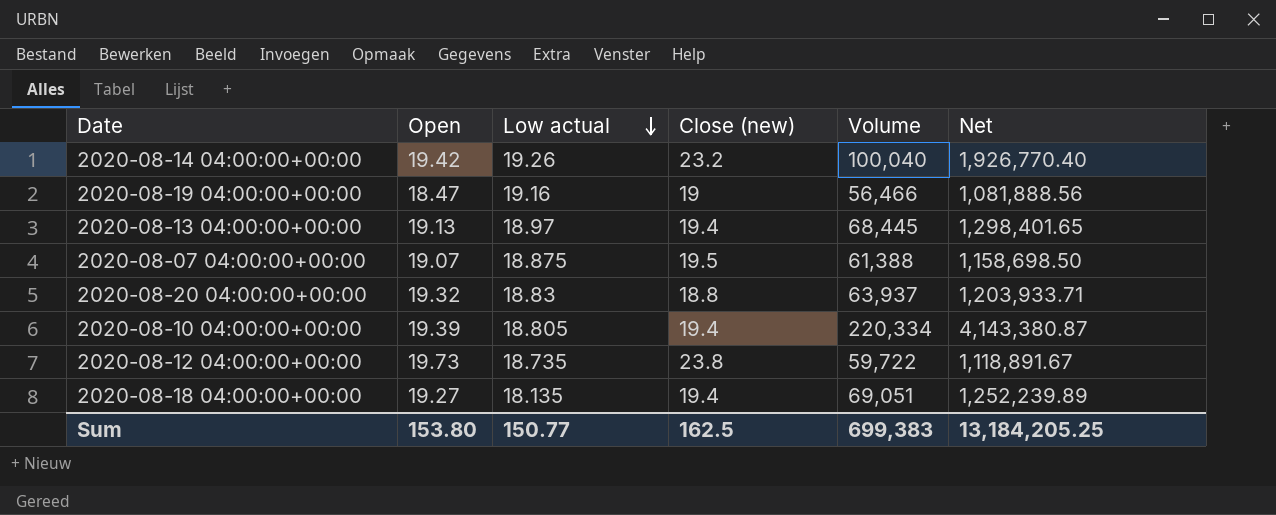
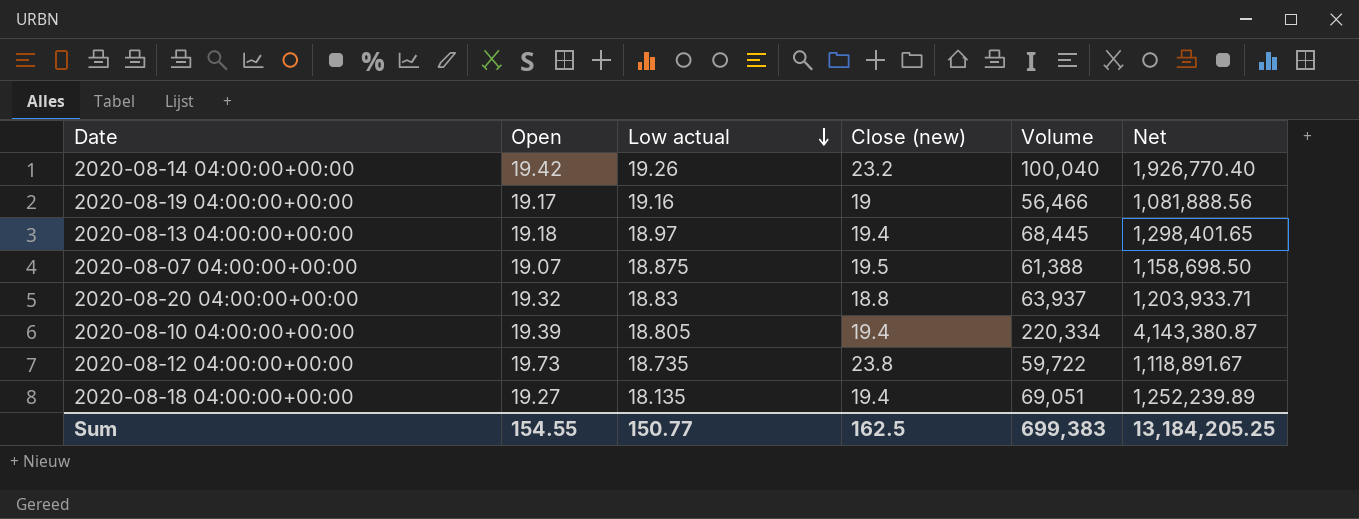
2020-08-19 04:00:00+00:00 | Open: 18.47 -> 19.17
2020-08-13 04:00:00+00:00 | Open: 19.13 -> 19.18
Sum | Open: 153.80 -> 154.55

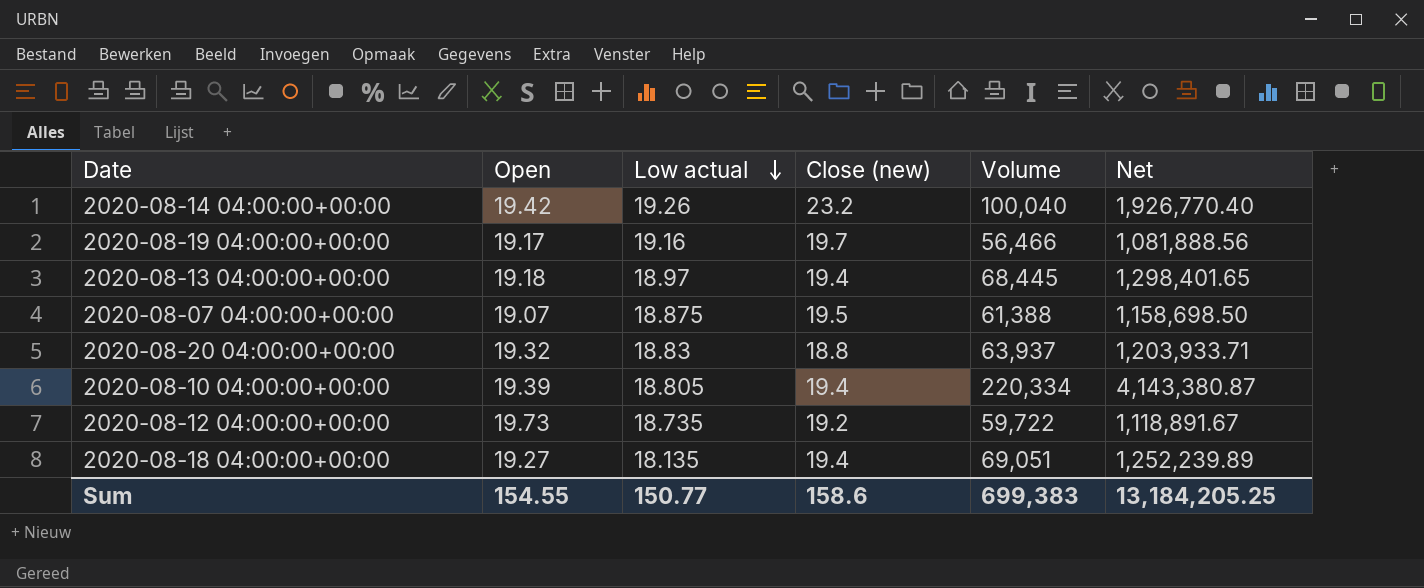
2020-08-19 04:00:00+00:00 | Close (new): 19 -> 19.7
2020-08-12 04:00:00+00:00 | Close (new): 23.8 -> 19.2
Sum | Close (new): 162.5 -> 158.6

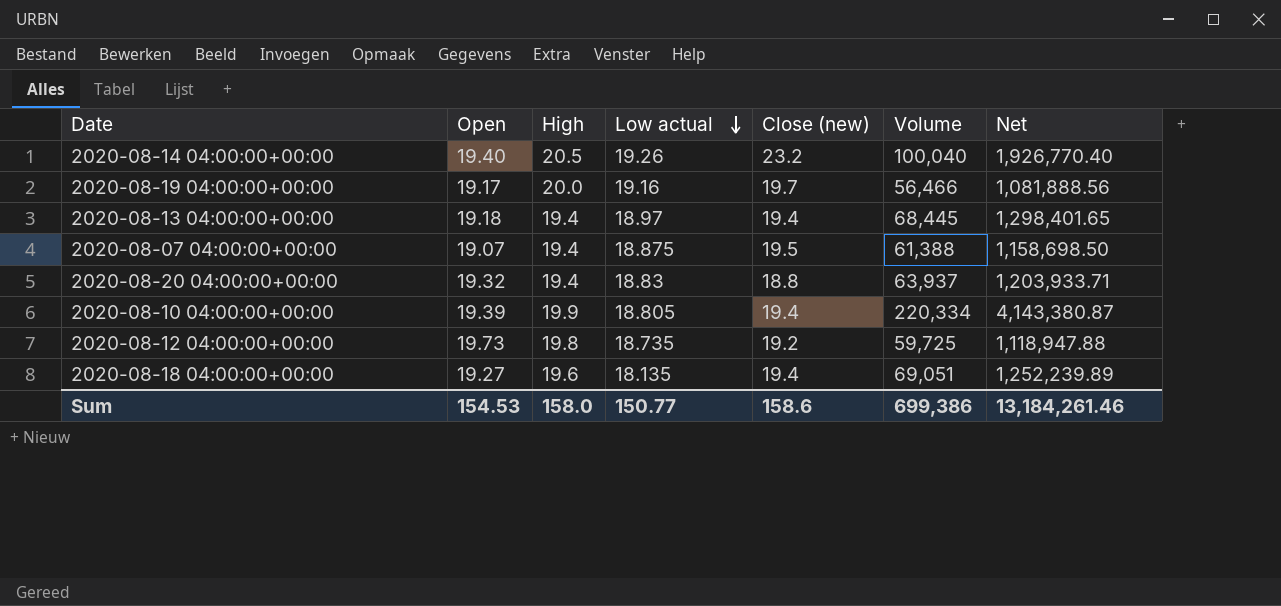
column High | position: none -> 3
2020-08-14 04:00:00+00:00 | Open: 19.42 -> 19.40
2020-08-12 04:00:00+00:00 | Volume: 59,722 -> 59,725
2020-08-12 04:00:00+00:00 | Net: 1,118,891.67 -> 1,118,947.88
Sum | Open: 154.55 -> 154.53
Sum | Volume: 699,383 -> 699,386
Sum | Net: 13,184,205.25 -> 13,184,261.46

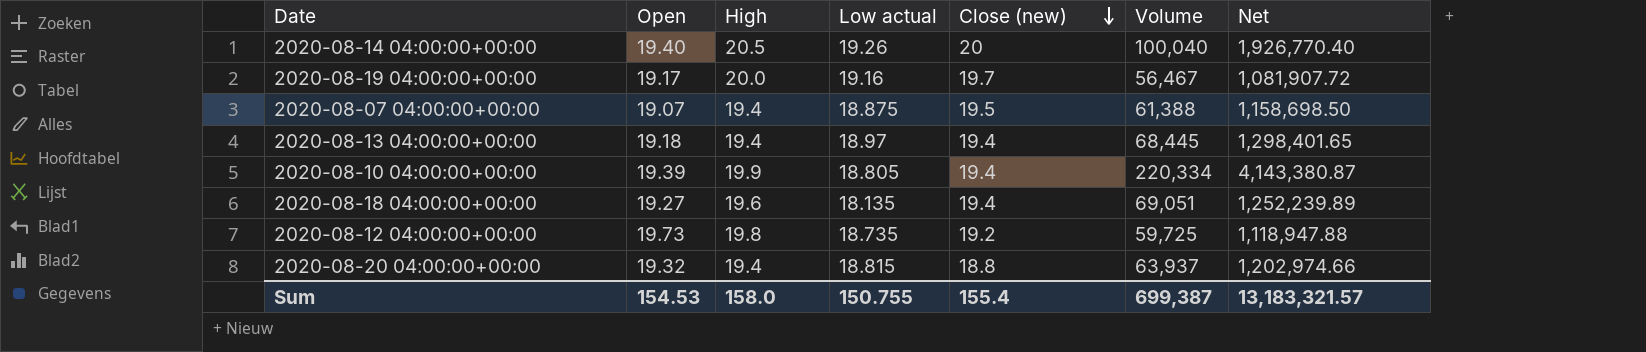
row order: Low actual descending -> Close (new) descending
2020-08-14 04:00:00+00:00 | Close (new): 23.2 -> 20
2020-08-19 04:00:00+00:00 | Volume: 56,466 -> 56,467
2020-08-19 04:00:00+00:00 | Net: 1,081,888.56 -> 1,081,907.72
2020-08-20 04:00:00+00:00 | Low actual: 18.83 -> 18.815
2020-08-20 04:00:00+00:00 | Net: 1,203,933.71 -> 1,202,974.66
Sum | Low actual: 150.77 -> 150.755
Sum | Close (new): 158.6 -> 155.4
Sum | Volume: 699,386 -> 699,387
Sum | Net: 13,184,261.46 -> 13,183,321.57

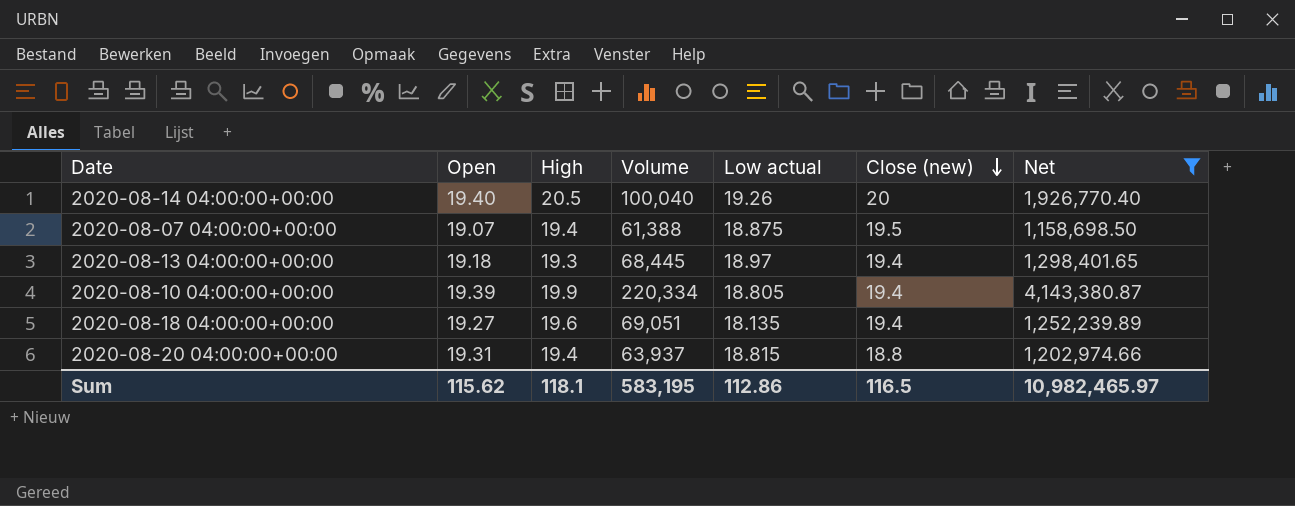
filter: none -> Net >= 1,158,698.50
column Volume | position: 6 -> 4
2020-08-13 04:00:00+00:00 | High: 19.4 -> 19.3
2020-08-20 04:00:00+00:00 | Open: 19.32 -> 19.31
Sum | Open: 154.53 -> 115.62
Sum | High: 158.0 -> 118.1
Sum | Volume: 699,387 -> 583,195
Sum | Low actual: 150.755 -> 112.86
Sum | Close (new): 155.4 -> 116.5
Sum | Net: 13,183,321.57 -> 10,982,465.97

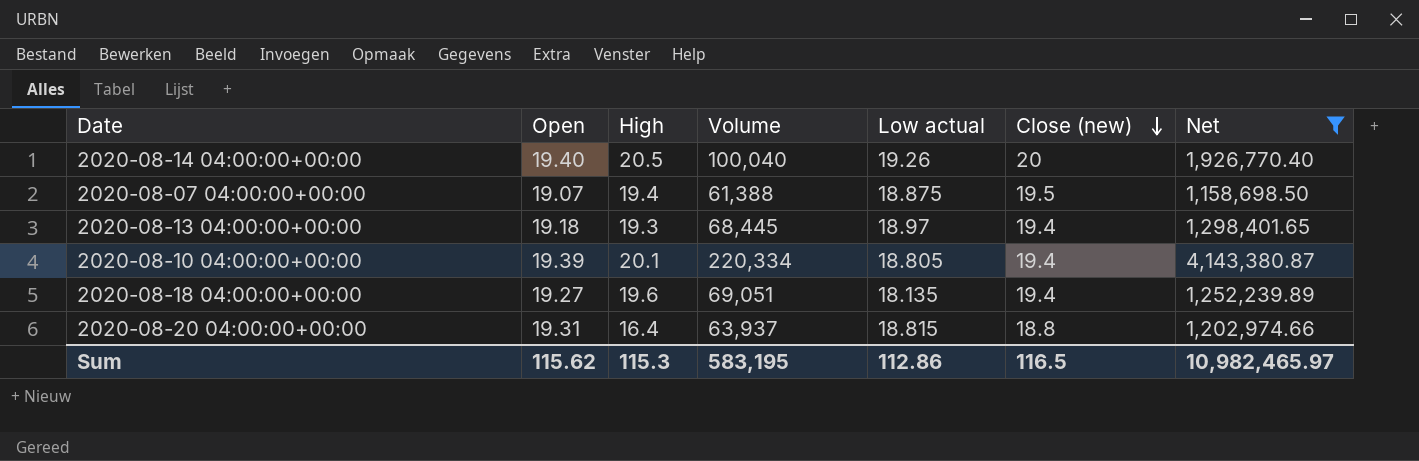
2020-08-10 04:00:00+00:00 | High: 19.9 -> 20.1
2020-08-20 04:00:00+00:00 | High: 19.4 -> 16.4
Sum | High: 118.1 -> 115.3

